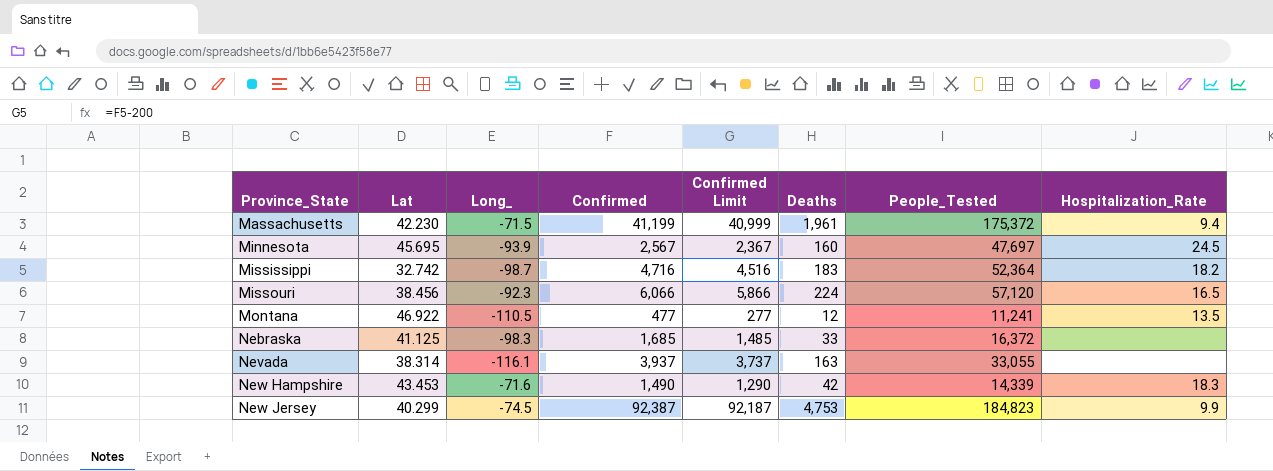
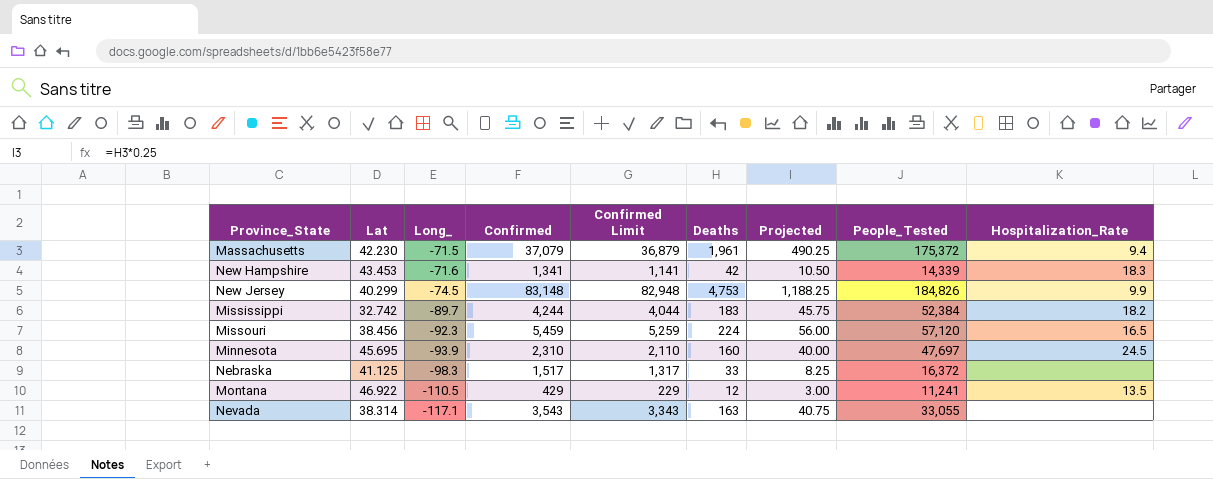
row order: Province_State ascending -> Long_ descending
column Projected | formula: none -> [Deaths] * 0.25
Massachusetts | Confirmed: 41,199 -> 37,079
Massachusetts | Confirmed Limit: 40,999 -> 36,879
New Hampshire | Confirmed: 1,490 -> 1,341
New Hampshire | Confirmed Limit: 1,290 -> 1,141
New Jersey | Confirmed: 92,387 -> 83,148
New Jersey | Confirmed Limit: 92,187 -> 82,948
New Jersey | People_Tested: 184,823 -> 184,826
Mississippi | Long_: -98.7 -> -89.7
Mississippi | Confirmed: 4,716 -> 4,244
Mississippi | Confirmed Limit: 4,516 -> 4,044
Mississippi | People_Tested: 52,364 -> 52,384
Missouri | Confirmed: 6,066 -> 5,459
Missouri | Confirmed Limit: 5,866 -> 5,259
Minnesota | Confirmed: 2,567 -> 2,310
Minnesota | Confirmed Limit: 2,367 -> 2,110
Nebraska | Confirmed: 1,685 -> 1,517
Nebraska | Confirmed Limit: 1,485 -> 1,317
Montana | Confirmed: 477 -> 429
Montana | Confirmed Limit: 277 -> 229
Nevada | Long_: -116.1 -> -117.1
Nevada | Confirmed: 3,937 -> 3,543
Nevada | Confirmed Limit: 3,737 -> 3,343

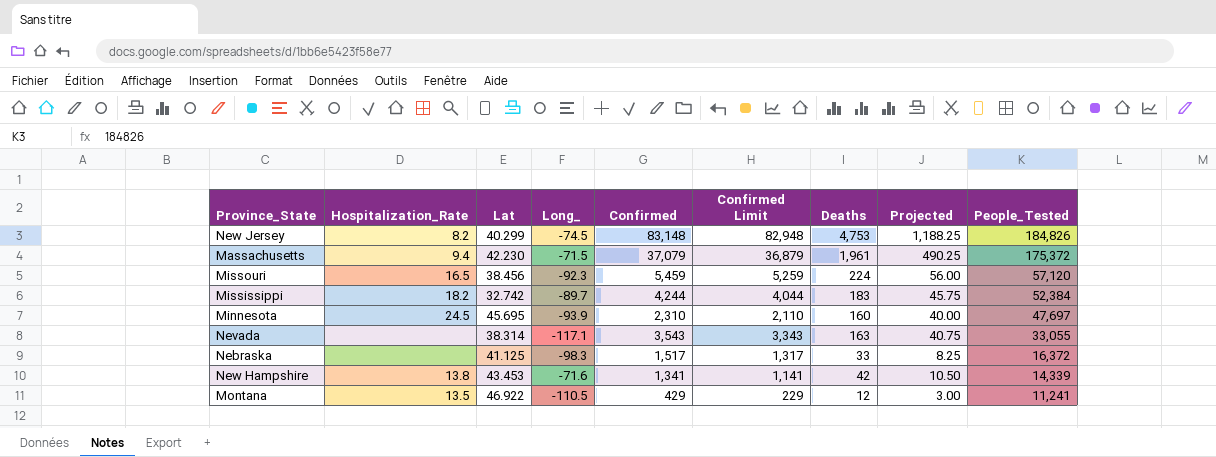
row order: Long_ descending -> People_Tested descending
column Hospitalization_Rate | position: 9 -> 2
New Jersey | Hospitalization_Rate: 9.9 -> 8.2
New Hampshire | Hospitalization_Rate: 18.3 -> 13.8

